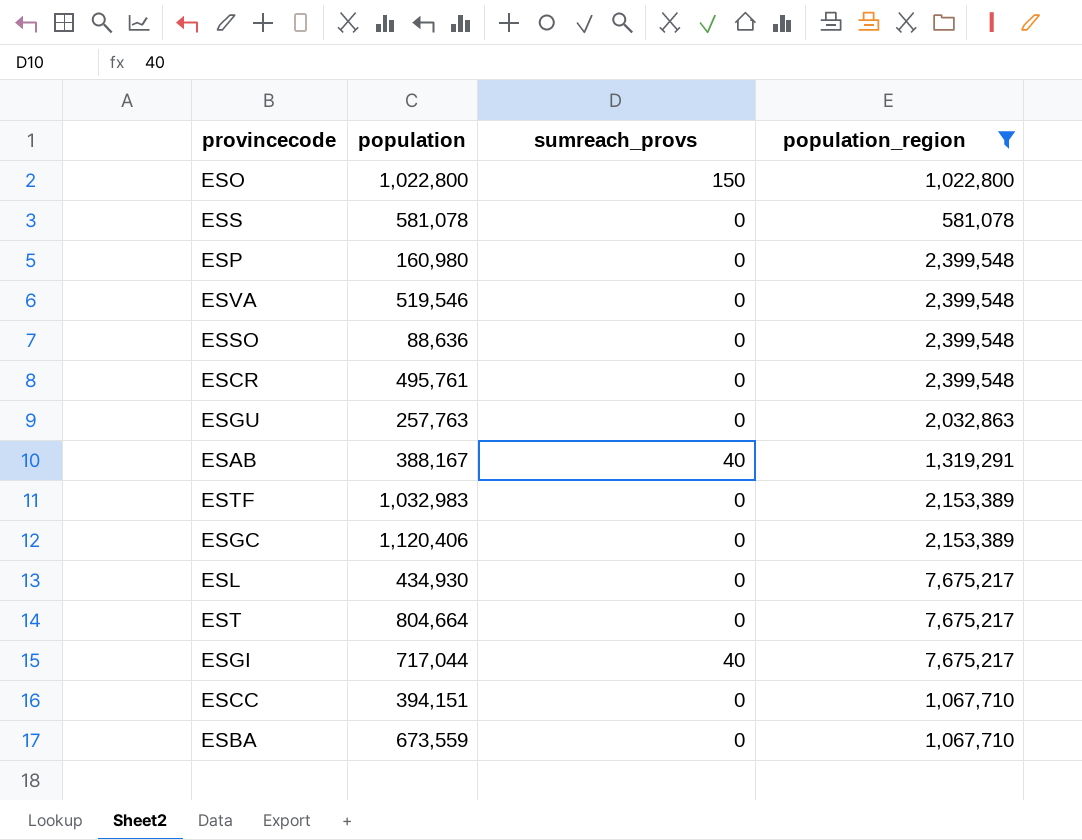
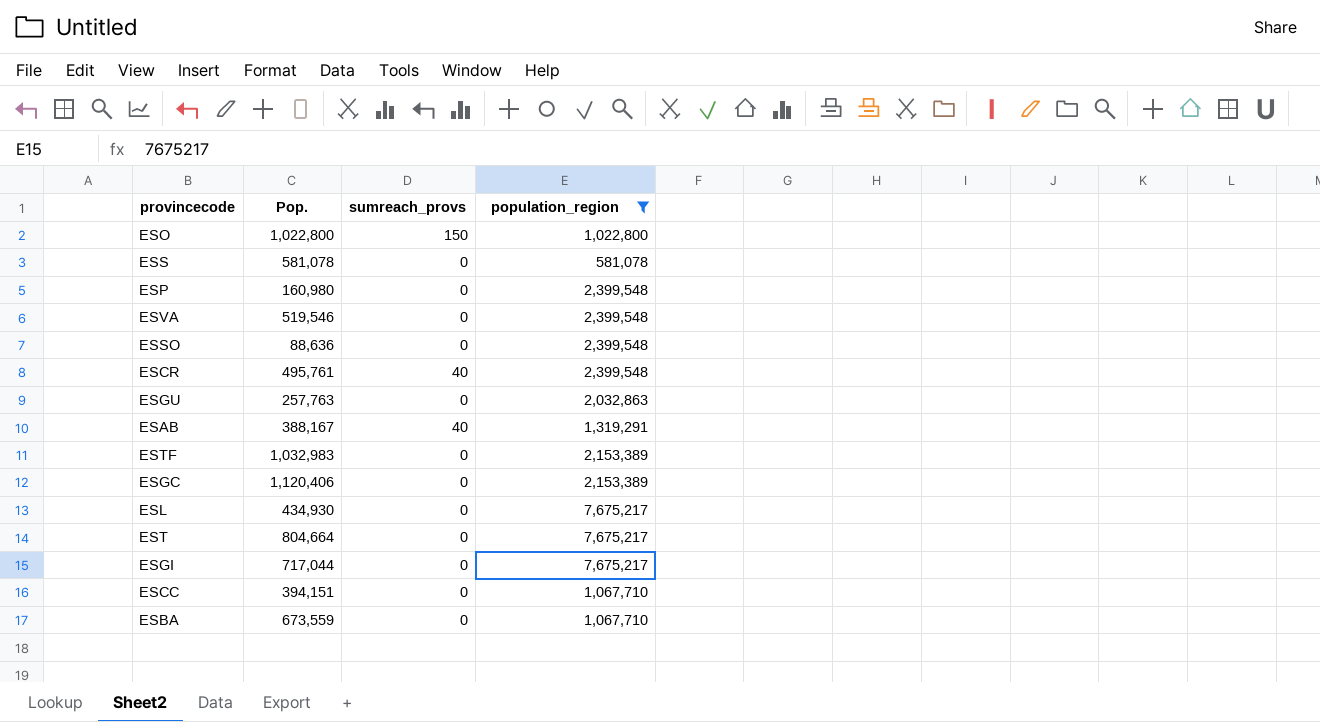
column name: population -> Pop.
ESCR | sumreach_provs: 0 -> 40
ESGI | sumreach_provs: 40 -> 0

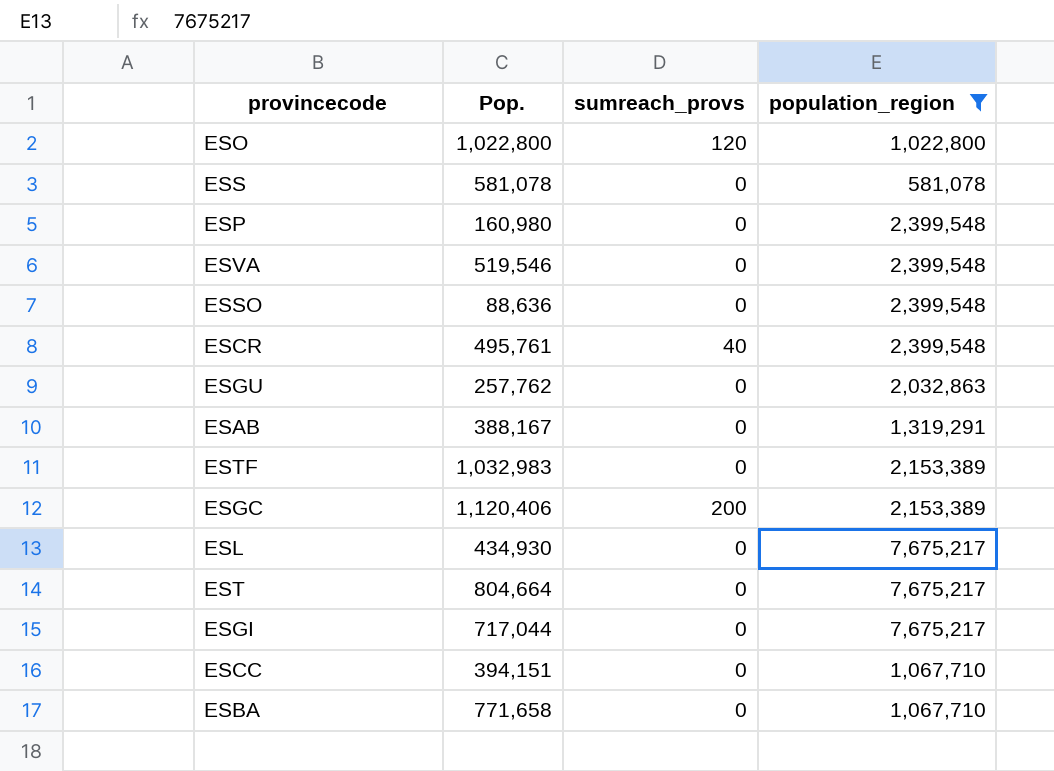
ESO | sumreach_provs: 150 -> 120
ESGU | Pop.: 257,763 -> 257,762
ESAB | sumreach_provs: 40 -> 0
ESGC | sumreach_provs: 0 -> 200
ESBA | Pop.: 673,559 -> 771,658

